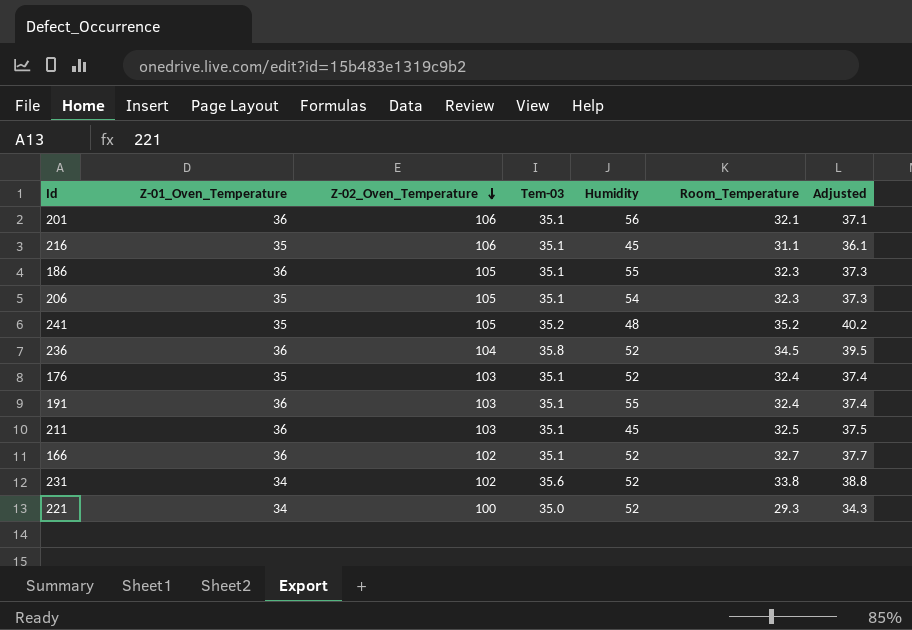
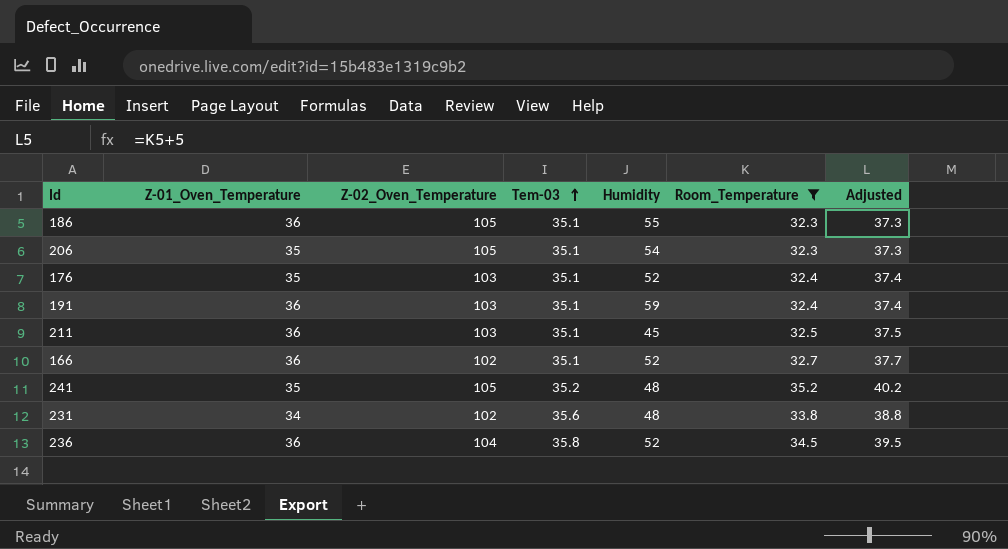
filter: none -> Room_Temperature >= 32.3
row order: Z-02_Oven_Temperature descending -> Tem-03 ascending
191 | Humidity: 55 -> 59
231 | Humidity: 52 -> 48

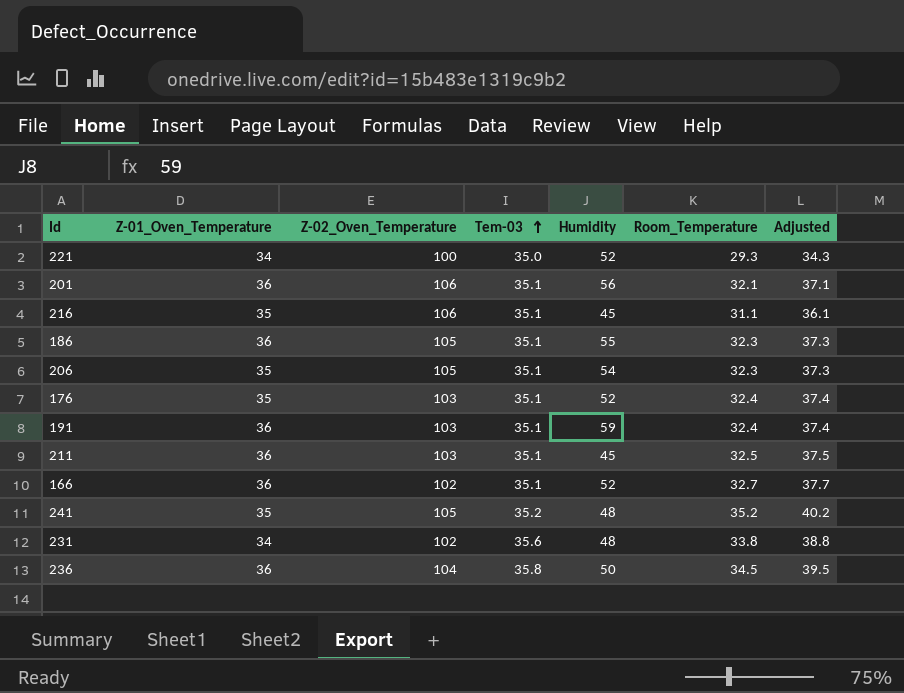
filter: Room_Temperature >= 32.3 -> none
236 | Humidity: 52 -> 50

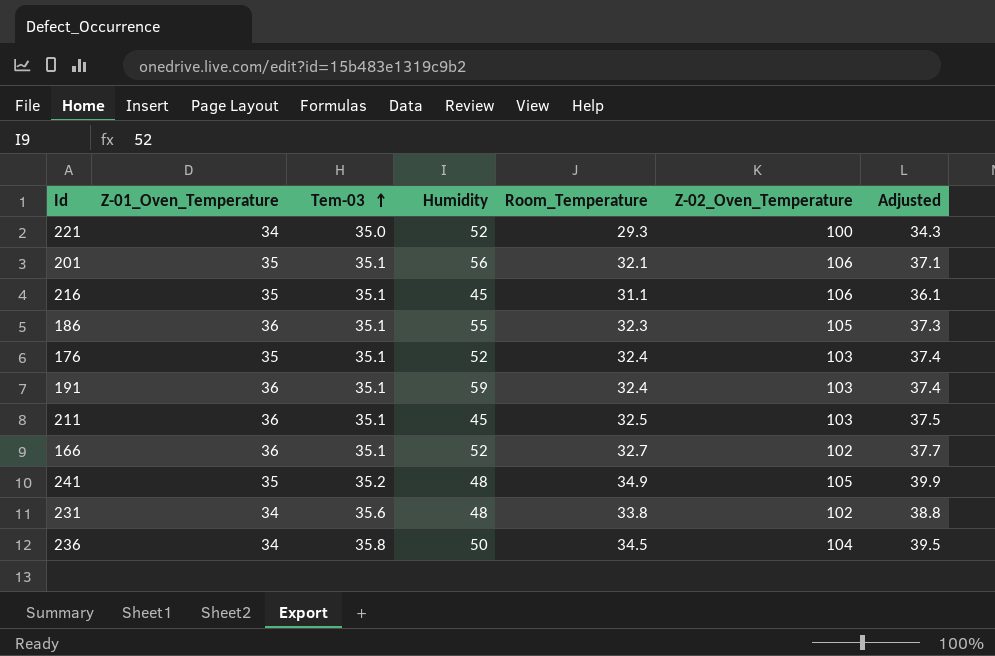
column Z-02_Oven_Temperature | position: 3 -> 6
row 206: 35 | 105 | 35.1 | 54 | 32.3 | 37.3 -> none
201 | Z-01_Oven_Temperature: 36 -> 35
241 | Room_Temperature: 35.2 -> 34.9
241 | Adjusted: 40.2 -> 39.9
236 | Z-01_Oven_Temperature: 36 -> 34

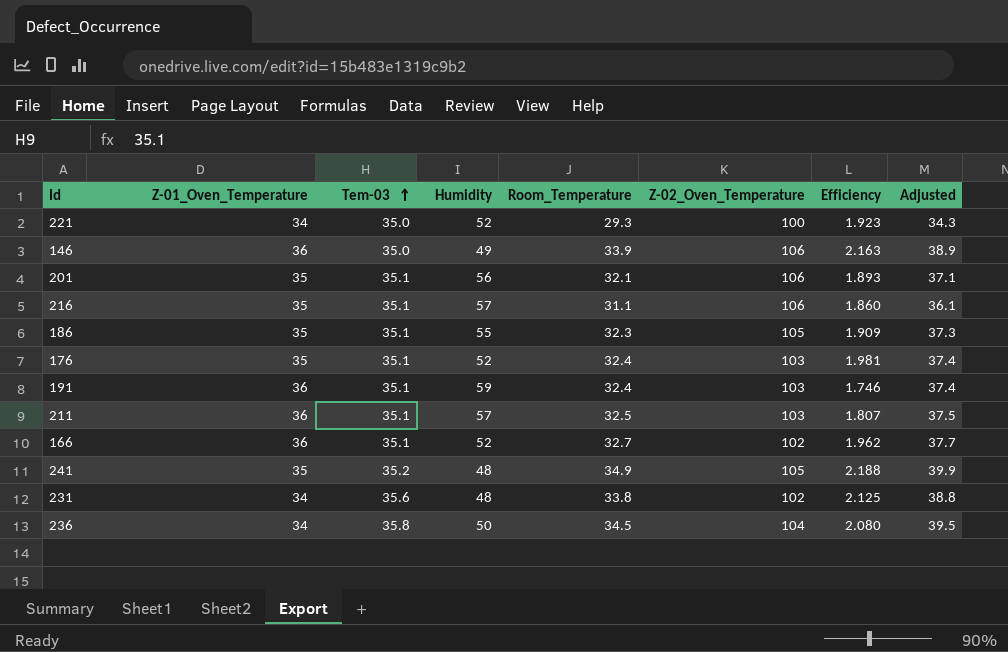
column Efficiency | formula: none -> [Z-02_Oven_Temperature] / [Humidity]
row 146: none -> 36 | 35.0 | 49 | 33.9 | 106 | 2.163 | 38.9
216 | Humidity: 45 -> 57
186 | Z-01_Oven_Temperature: 36 -> 35
211 | Humidity: 45 -> 57

